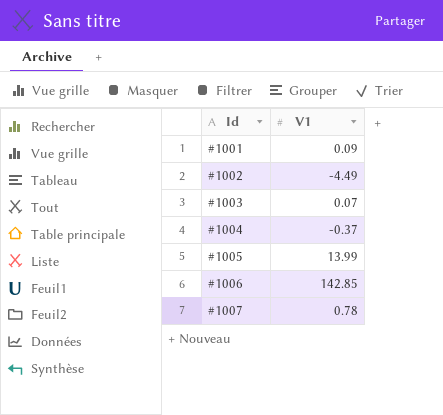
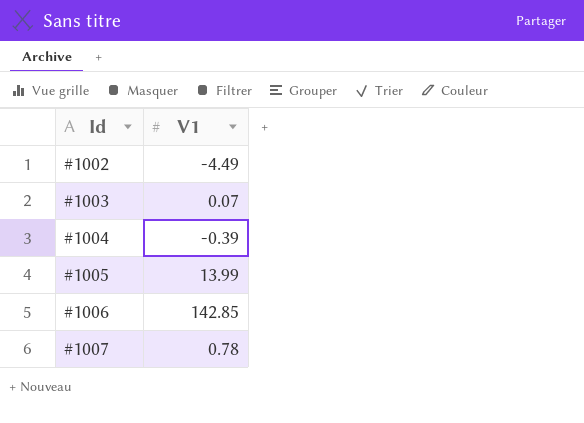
row #1001: 0.09 -> none
#1004 | V1: -0.37 -> -0.39

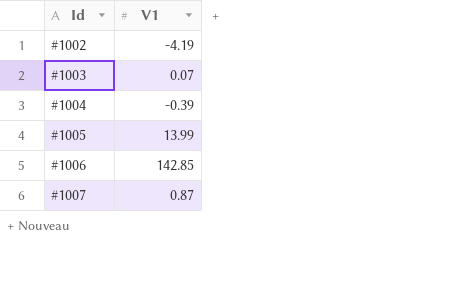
#1002 | V1: -4.49 -> -4.19
#1007 | V1: 0.78 -> 0.87

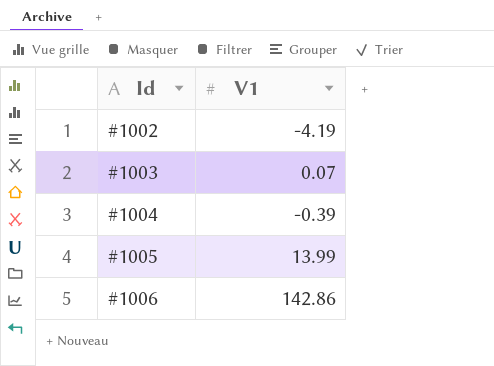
row #1007: 0.87 -> none
#1006 | V1: 142.85 -> 142.86

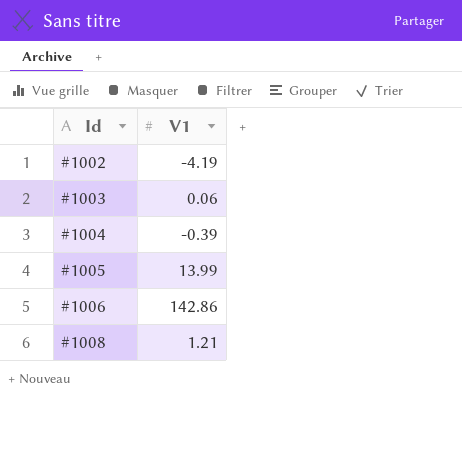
#1003 | V1: 0.07 -> 0.06
row #1008: none -> 1.21

